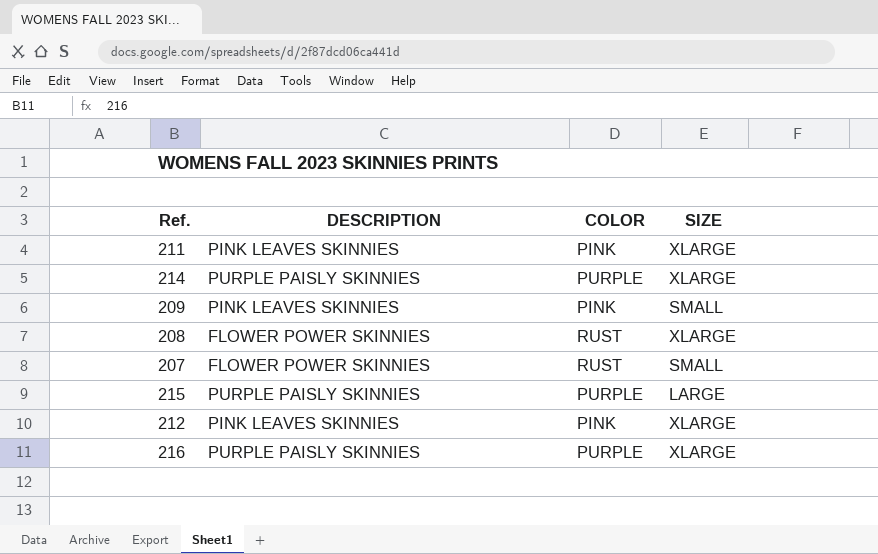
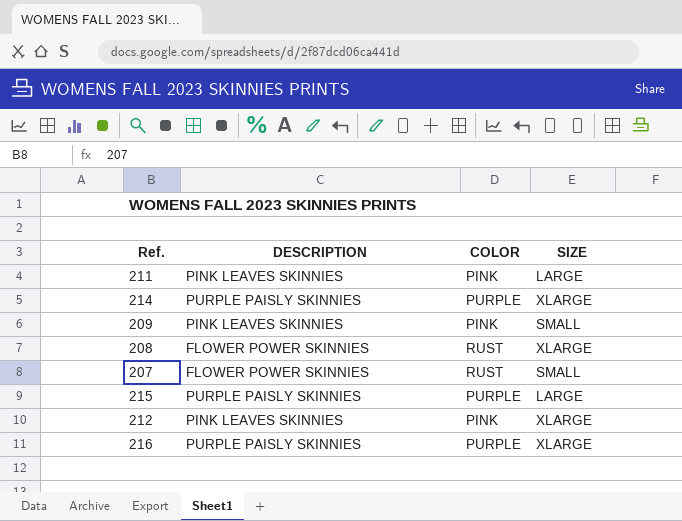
211 | SIZE: XLARGE -> LARGE

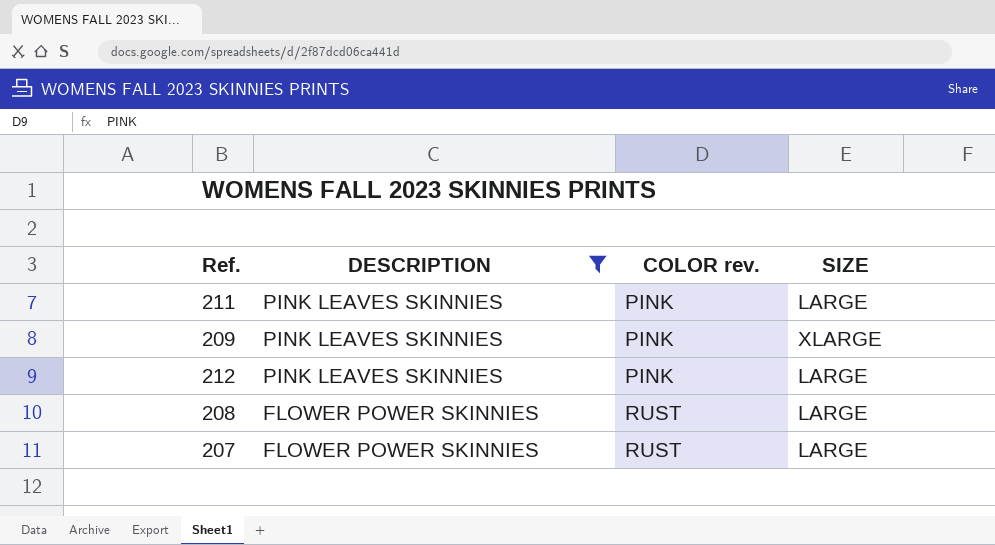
filter: none -> DESCRIPTION != PURPLE PAISLY SKINNIES
row order: none -> DESCRIPTION descending
column name: COLOR -> COLOR rev.
209 | SIZE: SMALL -> XLARGE
212 | SIZE: XLARGE -> LARGE
208 | SIZE: XLARGE -> LARGE
207 | SIZE: SMALL -> LARGE

